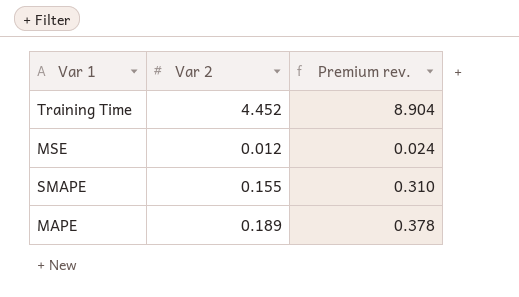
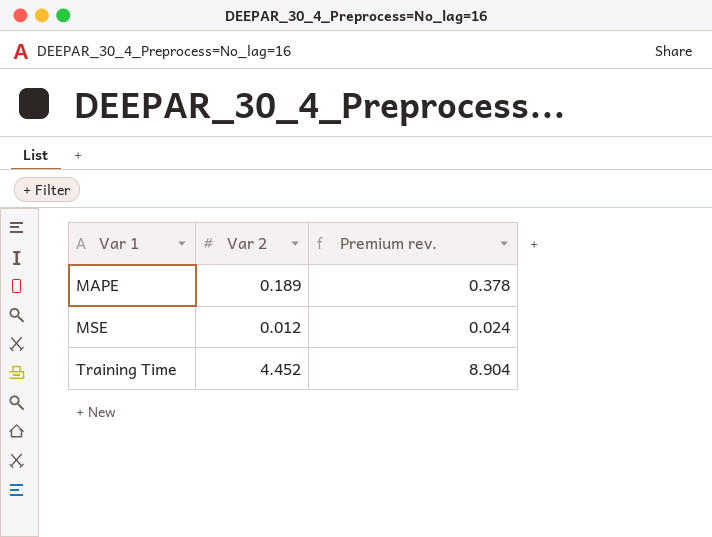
row order: none -> Var 1 ascending
row SMAPE: 0.155 | 0.310 -> none

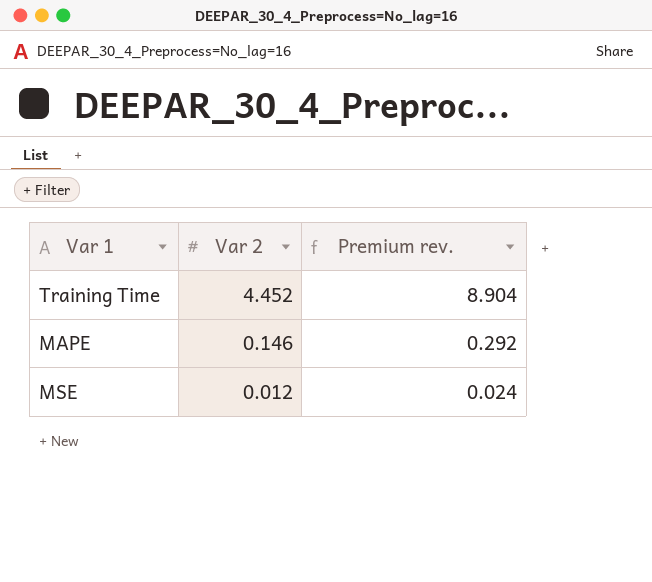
row order: Var 1 ascending -> Var 2 descending
MAPE | Var 2: 0.189 -> 0.146
MAPE | Premium rev.: 0.378 -> 0.292

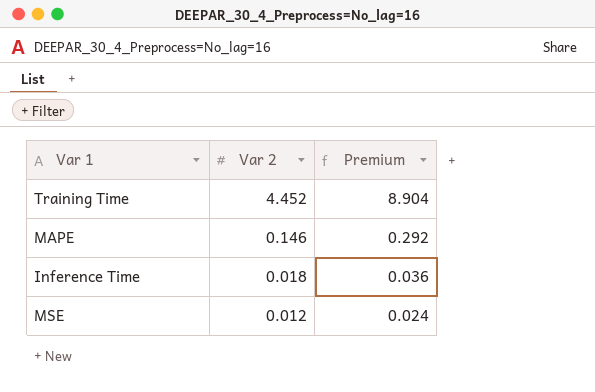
column name: Premium rev. -> Premium
row Inference Time: none -> 0.018 | 0.036

